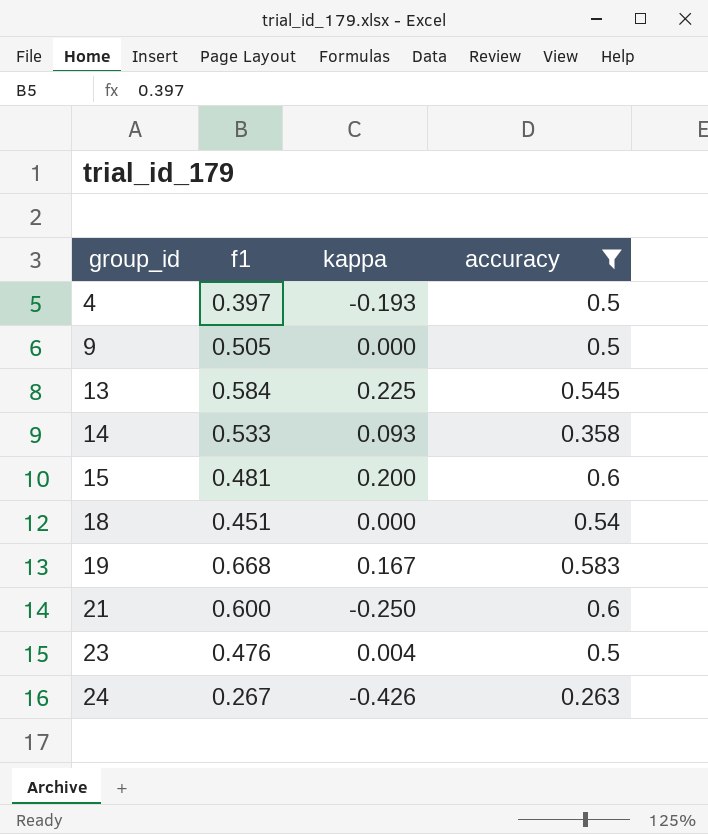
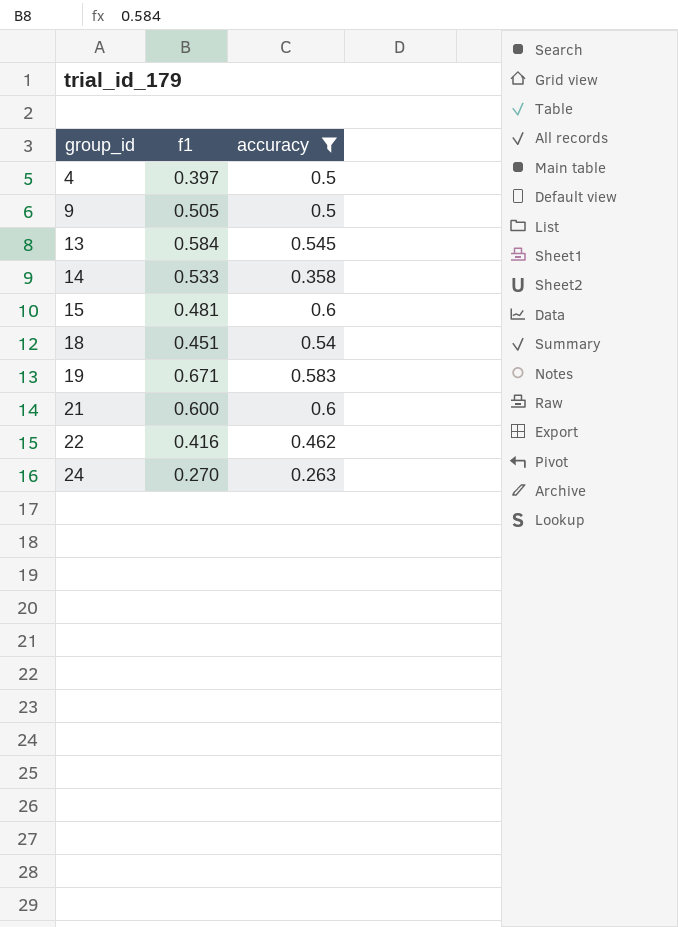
column kappa | position: 3 -> none
row 23: 0.476 | 0.004 | 0.5 -> none
19 | f1: 0.668 -> 0.671
row 22: none -> 0.416 | 0.462
24 | f1: 0.267 -> 0.270

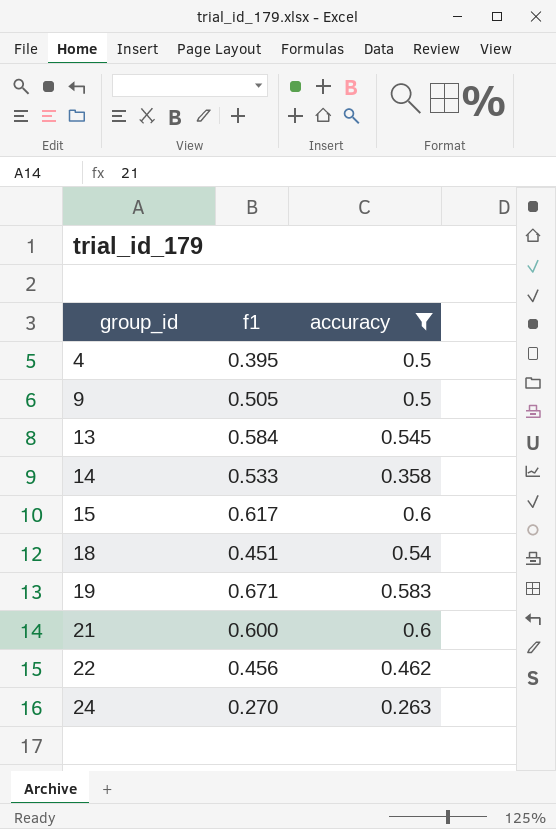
4 | f1: 0.397 -> 0.395
15 | f1: 0.481 -> 0.617
22 | f1: 0.416 -> 0.456

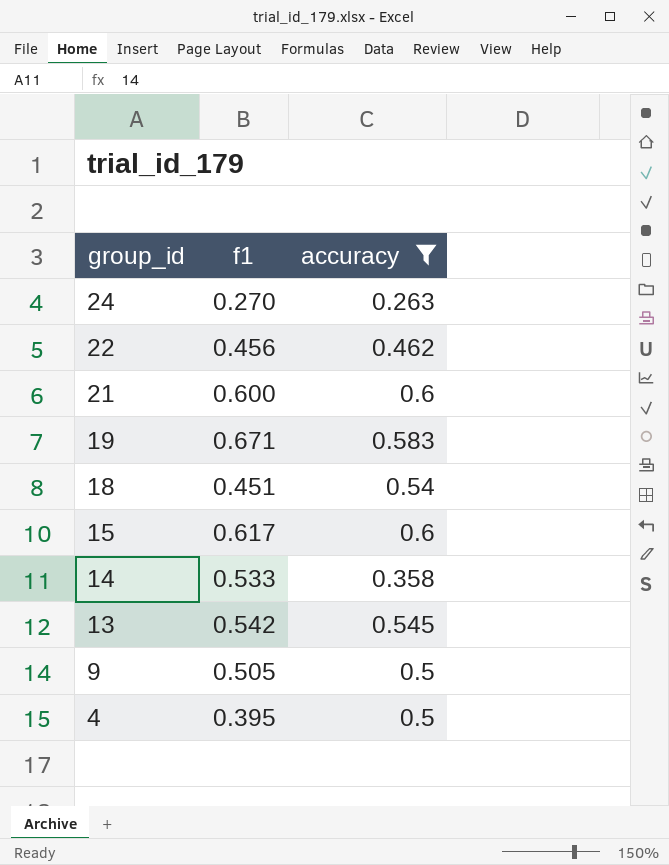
row order: group_id ascending -> group_id descending
13 | f1: 0.584 -> 0.542

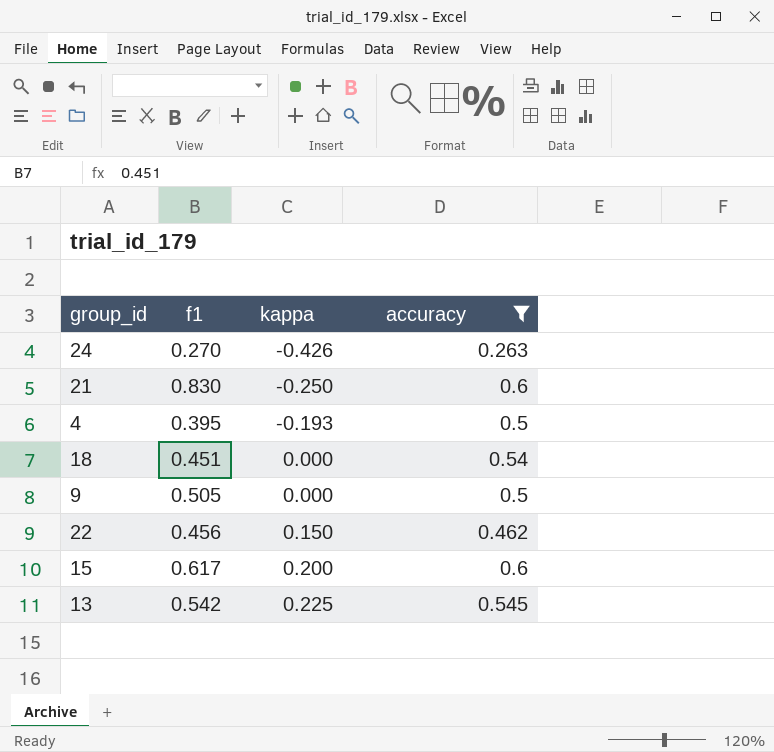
row order: group_id descending -> kappa ascending
column kappa | position: none -> 3
row 19: 0.671 | 0.583 -> none
row 14: 0.533 | 0.358 -> none
21 | f1: 0.600 -> 0.830

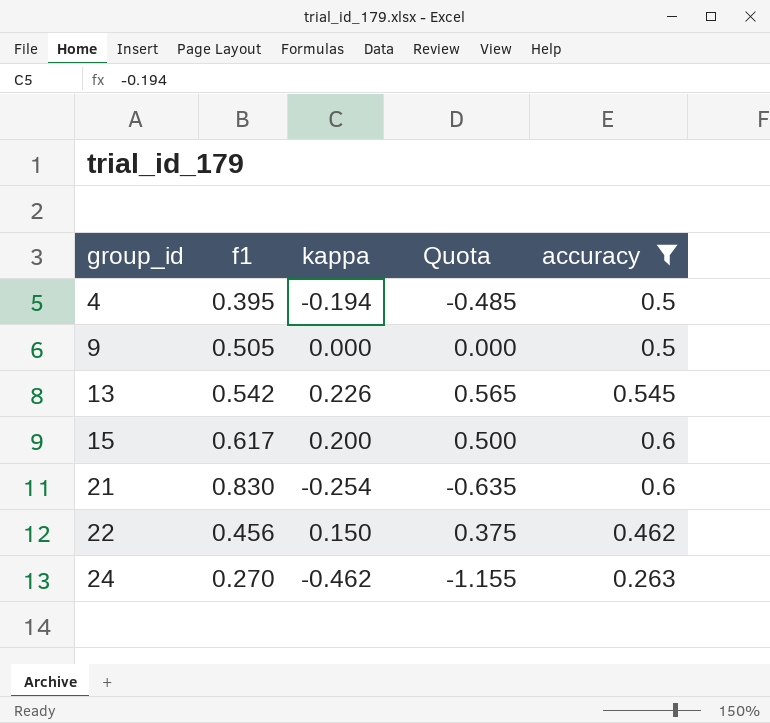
row order: kappa ascending -> group_id ascending
column Quota | formula: none -> [kappa] * 2.5
row 18: 0.451 | 0.000 | 0.54 -> none
4 | kappa: -0.193 -> -0.194
13 | kappa: 0.225 -> 0.226
21 | kappa: -0.250 -> -0.254
24 | kappa: -0.426 -> -0.462

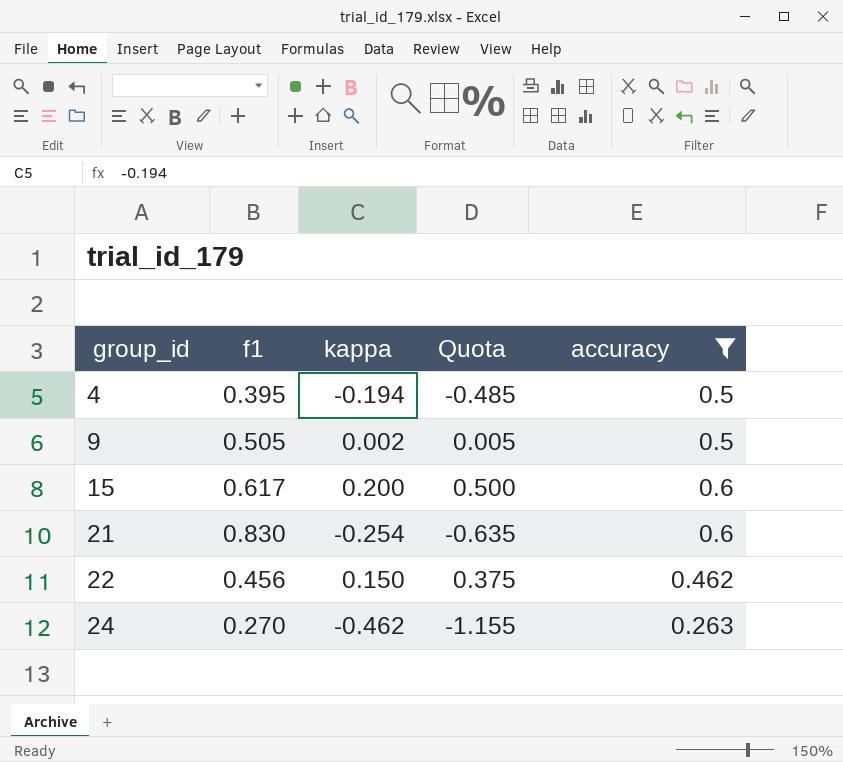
row 13: 0.542 | 0.226 | 0.565 | 0.545 -> none
9 | kappa: 0.000 -> 0.002
9 | Quota: 0.000 -> 0.005

